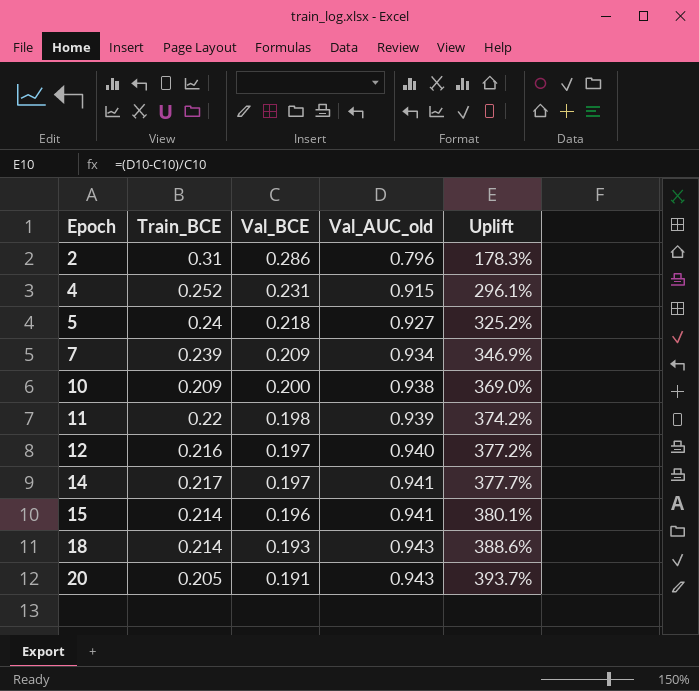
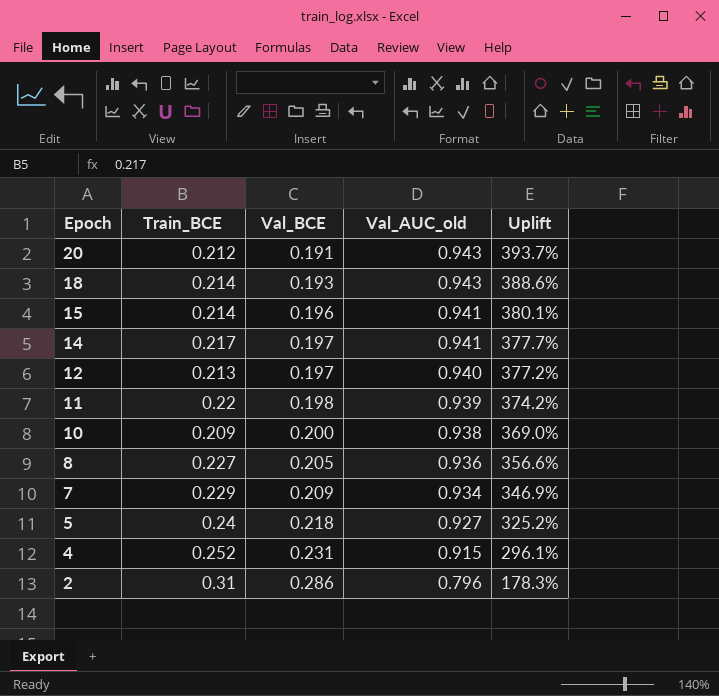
row order: Epoch ascending -> Epoch descending
20 | Train_BCE: 0.205 -> 0.212
12 | Train_BCE: 0.216 -> 0.213
row 8: none -> 0.227 | 0.205 | 0.936 | 356.6%
7 | Train_BCE: 0.239 -> 0.229

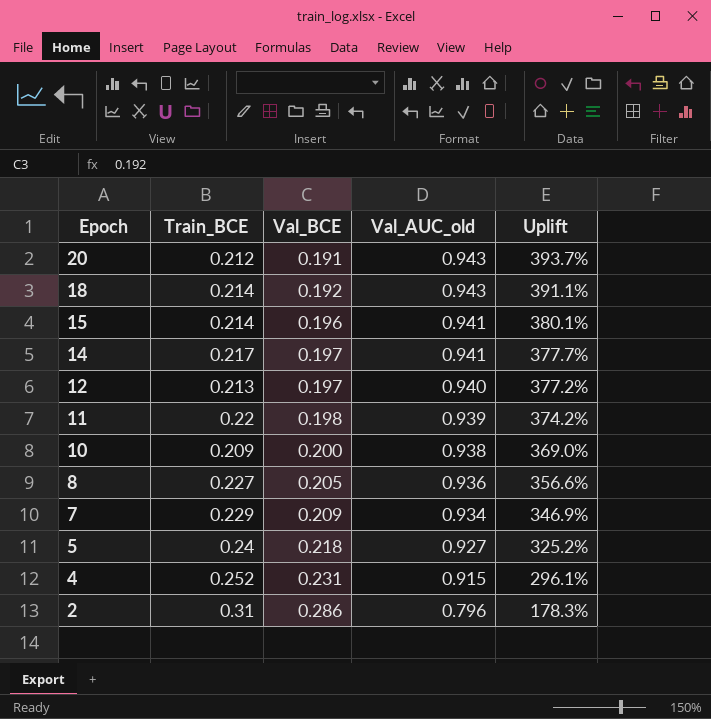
18 | Val_BCE: 0.193 -> 0.192
18 | Uplift: 388.6% -> 391.1%

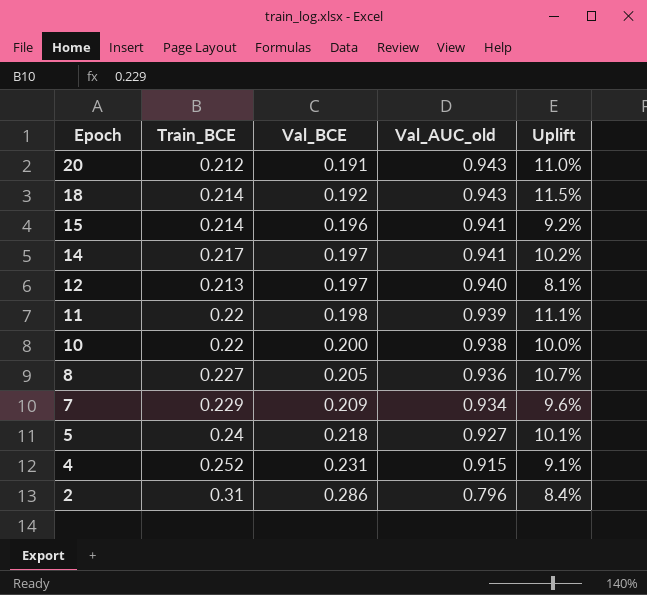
column Uplift | formula: ([Val_AUC_old] - [Val_BCE]) / [Val_BCE] -> ([Train_BCE] - [Val_BCE]) / [Val_BCE]
10 | Train_BCE: 0.209 -> 0.22

